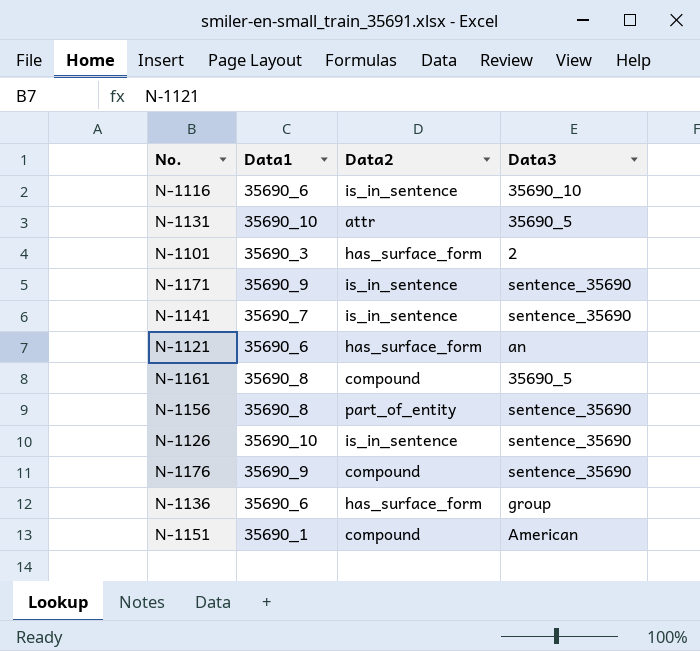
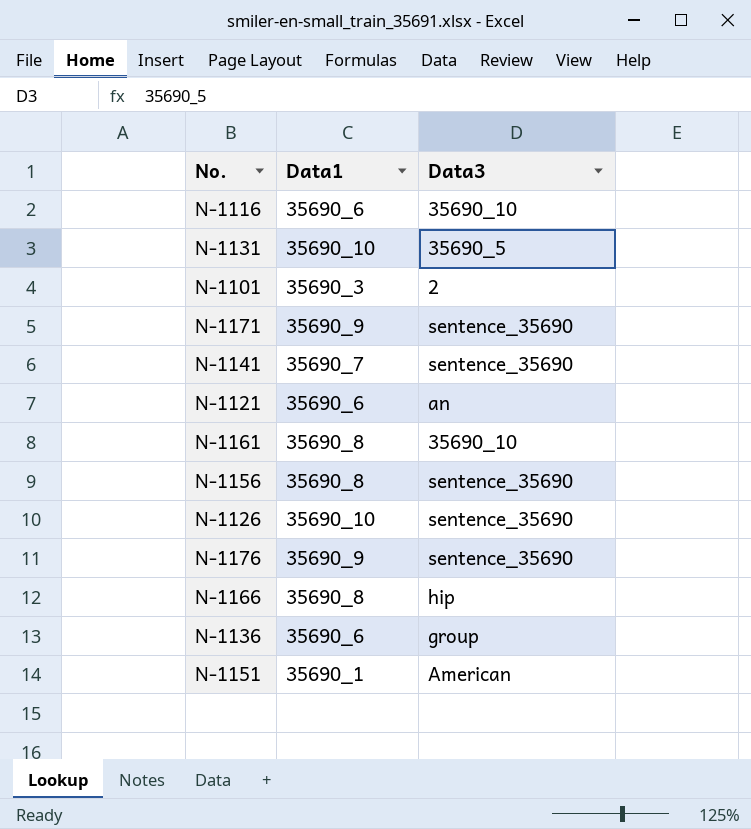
column Data2 | position: 3 -> none
N-1161 | Data3: 35690_5 -> 35690_10
row N-1166: none -> 35690_8 | hip

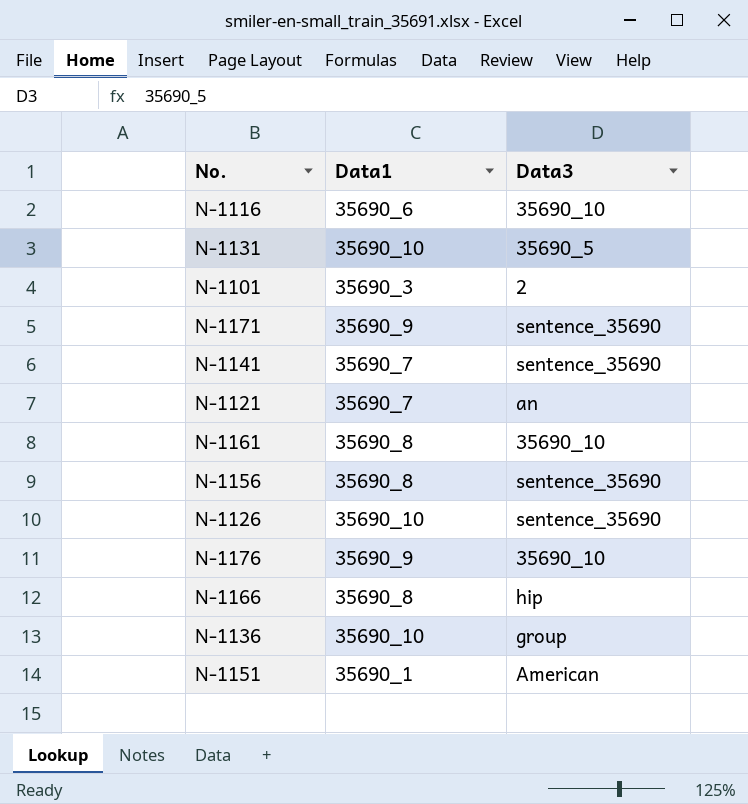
N-1121 | Data1: 35690_6 -> 35690_7
N-1176 | Data3: sentence_35690 -> 35690_10
N-1136 | Data1: 35690_6 -> 35690_10

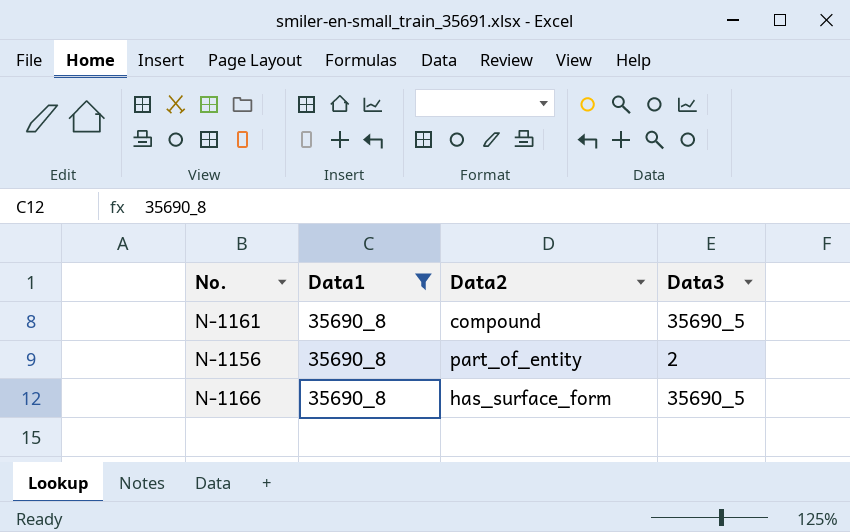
filter: none -> Data1 = 35690_8
column Data2 | position: none -> 3
N-1161 | Data3: 35690_10 -> 35690_5
N-1156 | Data3: sentence_35690 -> 2
N-1166 | Data3: hip -> 35690_5

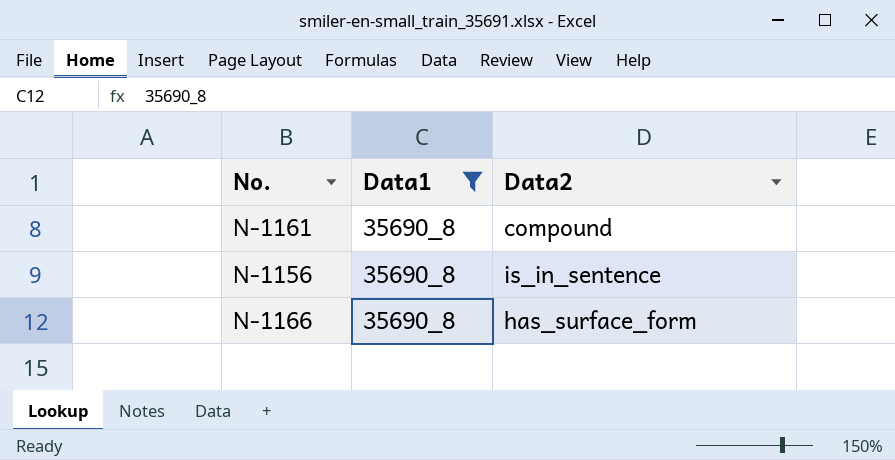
column Data3 | position: 4 -> none
N-1156 | Data2: part_of_entity -> is_in_sentence

